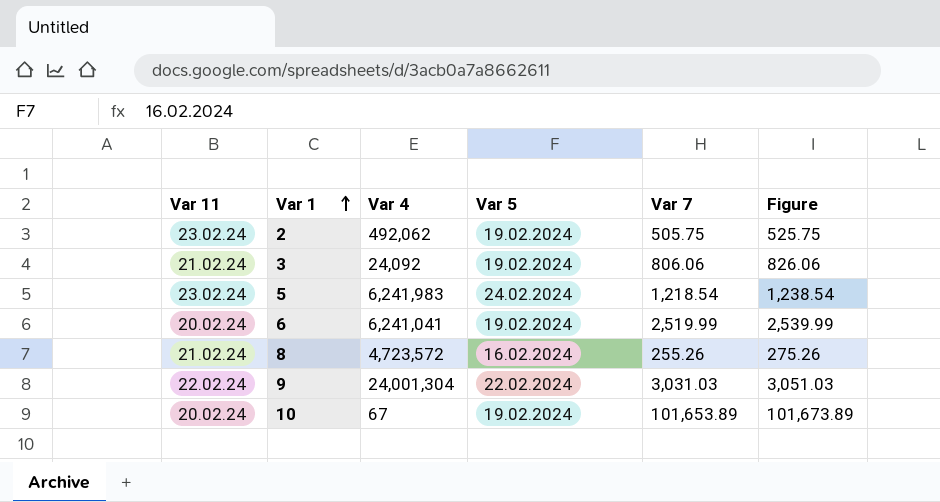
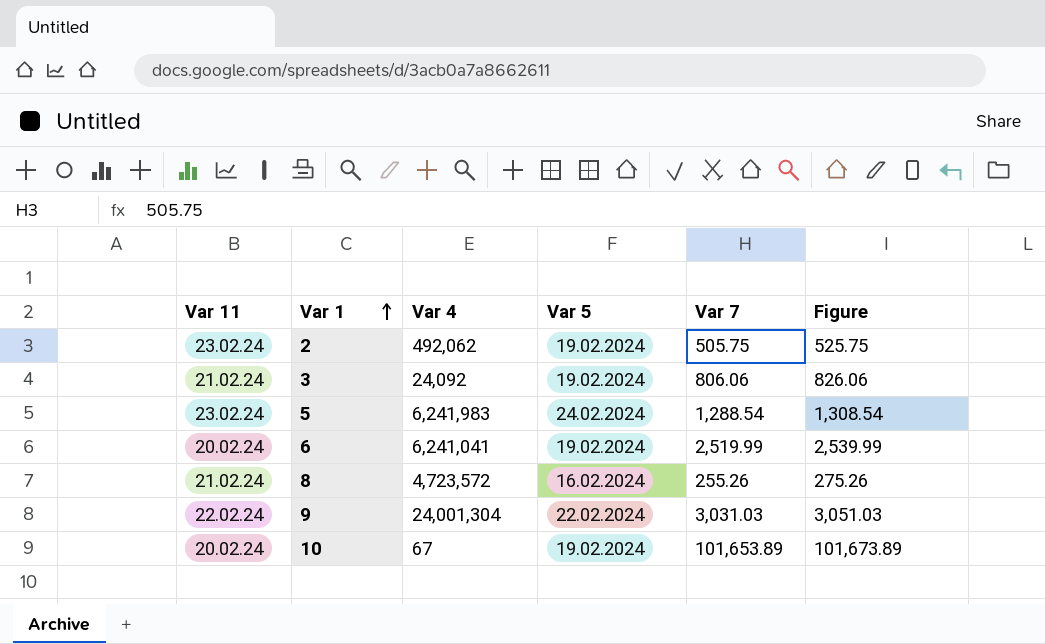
5 | Var 7: 1,218.54 -> 1,288.54
5 | Figure: 1,238.54 -> 1,308.54

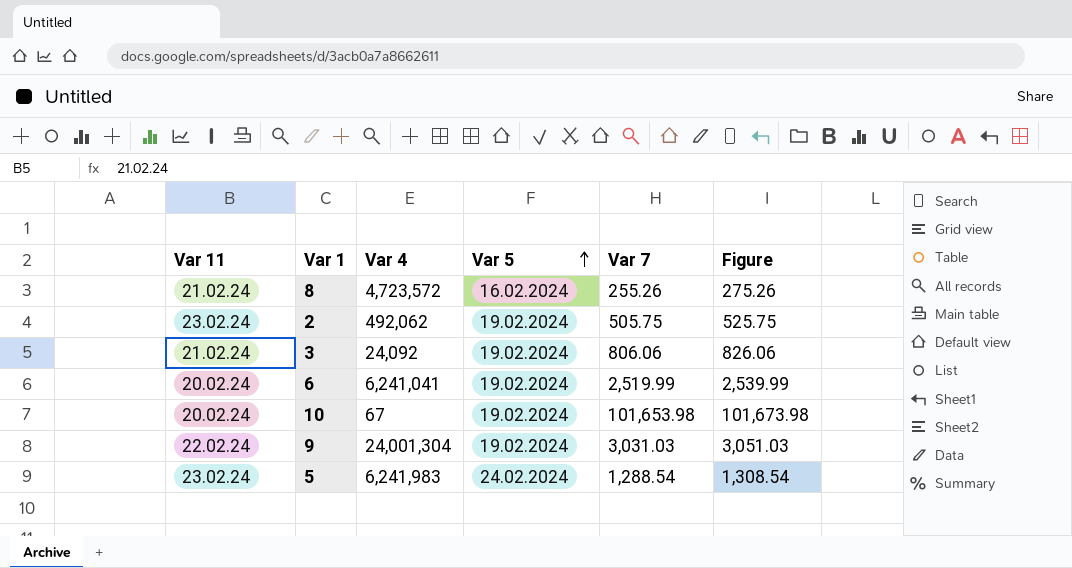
row order: Var 1 ascending -> Var 5 ascending
10 | Var 7: 101,653.89 -> 101,653.98
10 | Figure: 101,673.89 -> 101,673.98
9 | Var 5: 22.02.2024 -> 19.02.2024

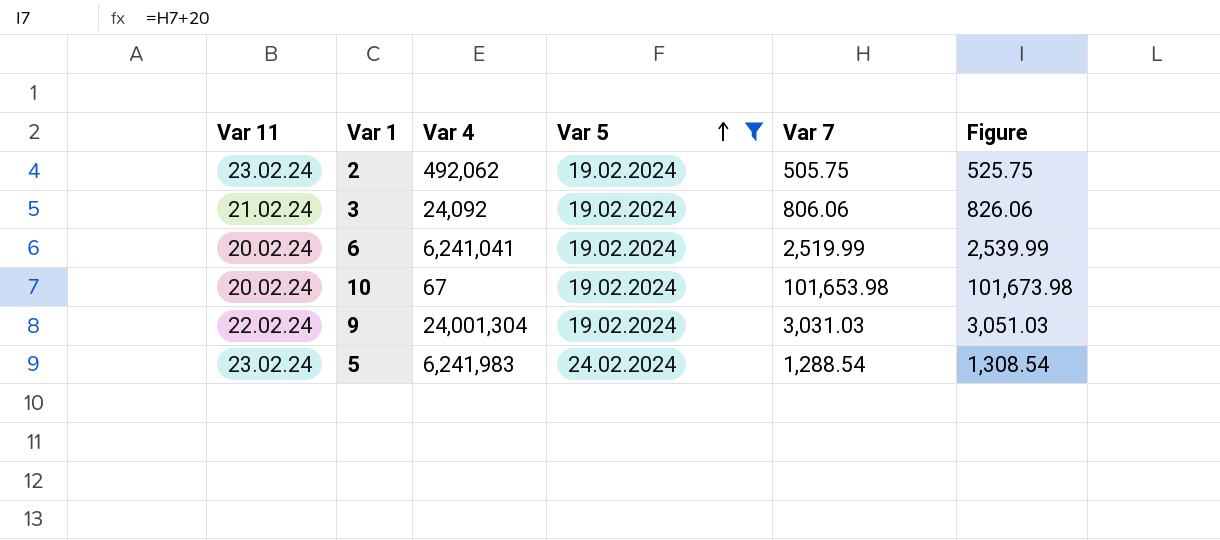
filter: none -> Var 5 != 16.02.2024

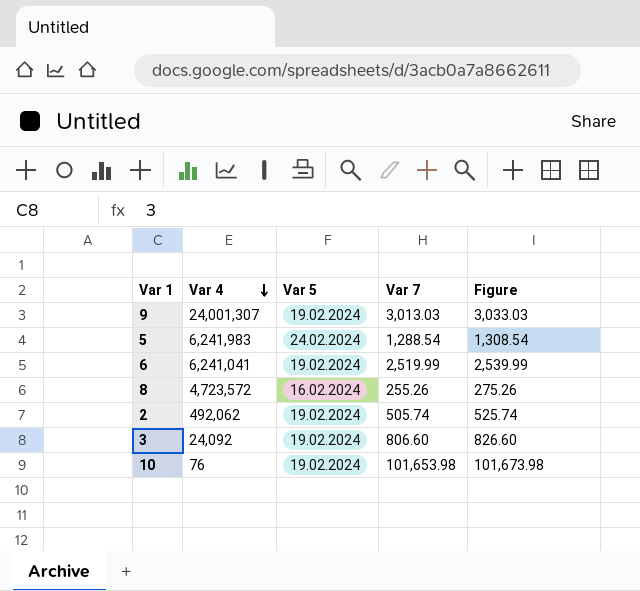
filter: Var 5 != 16.02.2024 -> none
row order: Var 5 ascending -> Var 4 descending
column Var 11 | position: 1 -> none
9 | Var 4: 24,001,304 -> 24,001,307
9 | Var 7: 3,031.03 -> 3,013.03
9 | Figure: 3,051.03 -> 3,033.03
2 | Var 7: 505.75 -> 505.74
2 | Figure: 525.75 -> 525.74
3 | Var 7: 806.06 -> 806.60
3 | Figure: 826.06 -> 826.60
10 | Var 4: 67 -> 76

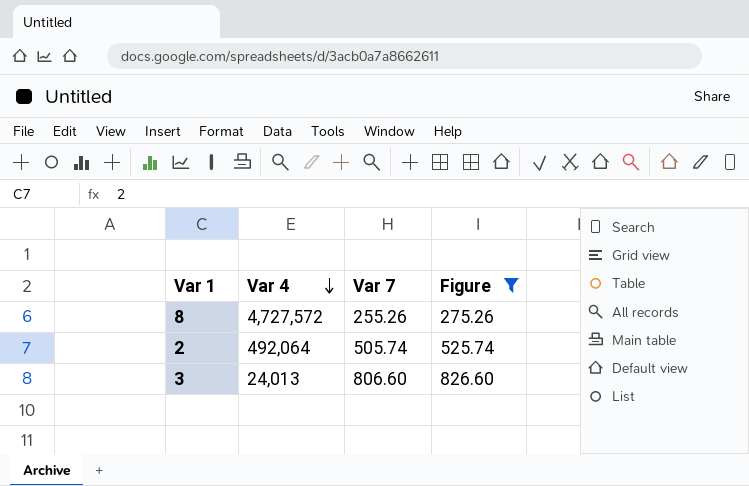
filter: none -> Figure <= 826.60
column Var 5 | position: 3 -> none
8 | Var 4: 4,723,572 -> 4,727,572
2 | Var 4: 492,062 -> 492,064
3 | Var 4: 24,092 -> 24,013

